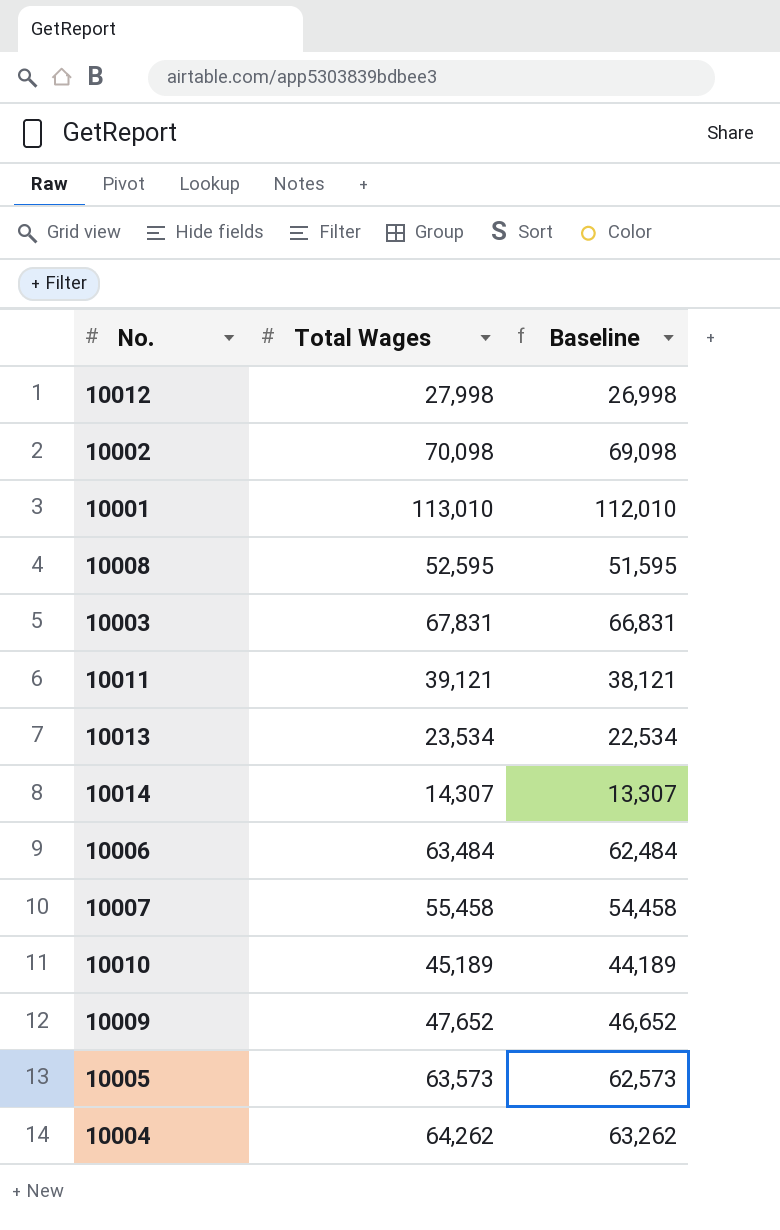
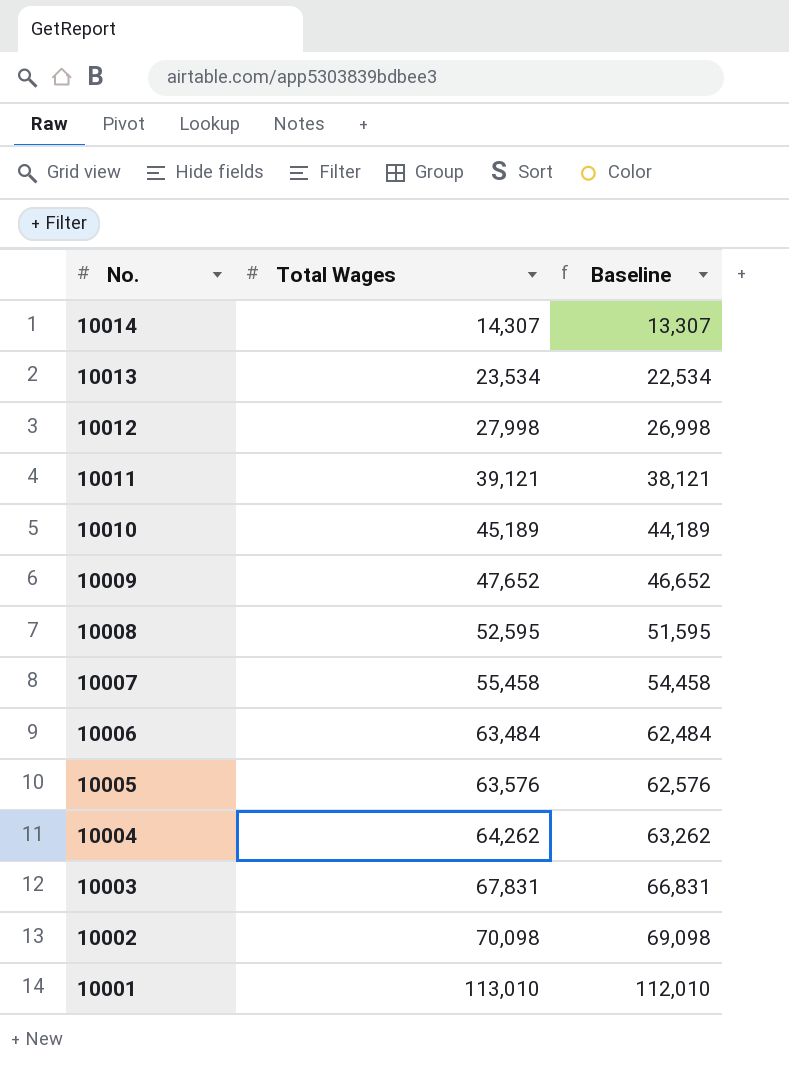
row order: none -> No. descending
10005 | Total Wages: 63,573 -> 63,576
10005 | Baseline: 62,573 -> 62,576

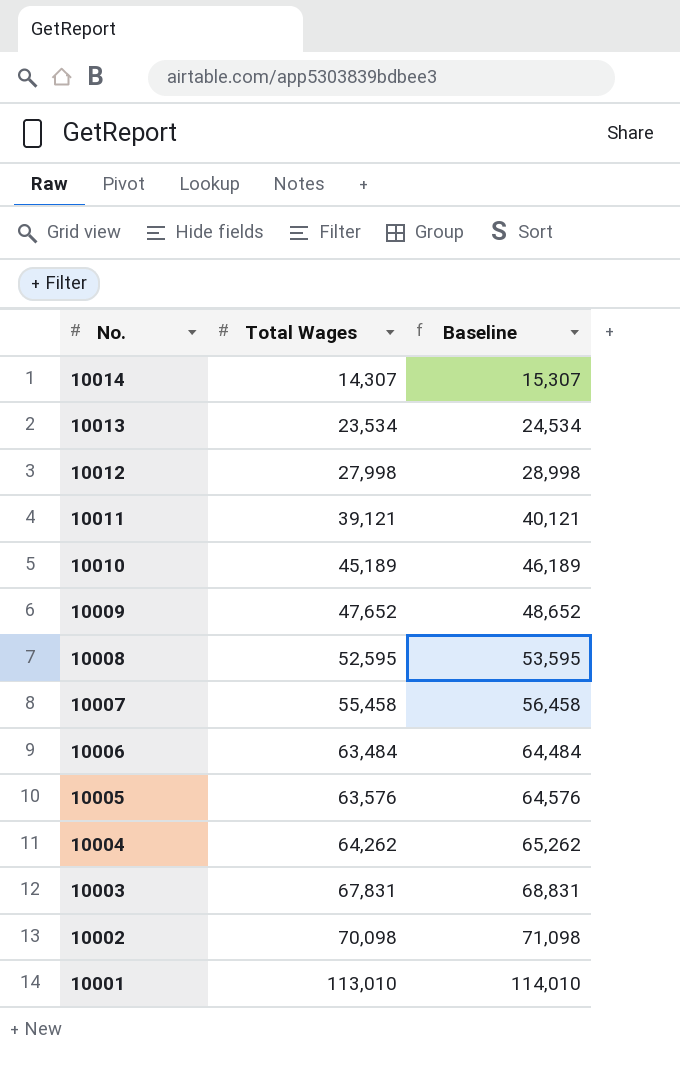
column Baseline | formula: [Total Wages] - 1000 -> [Total Wages] + 1000

